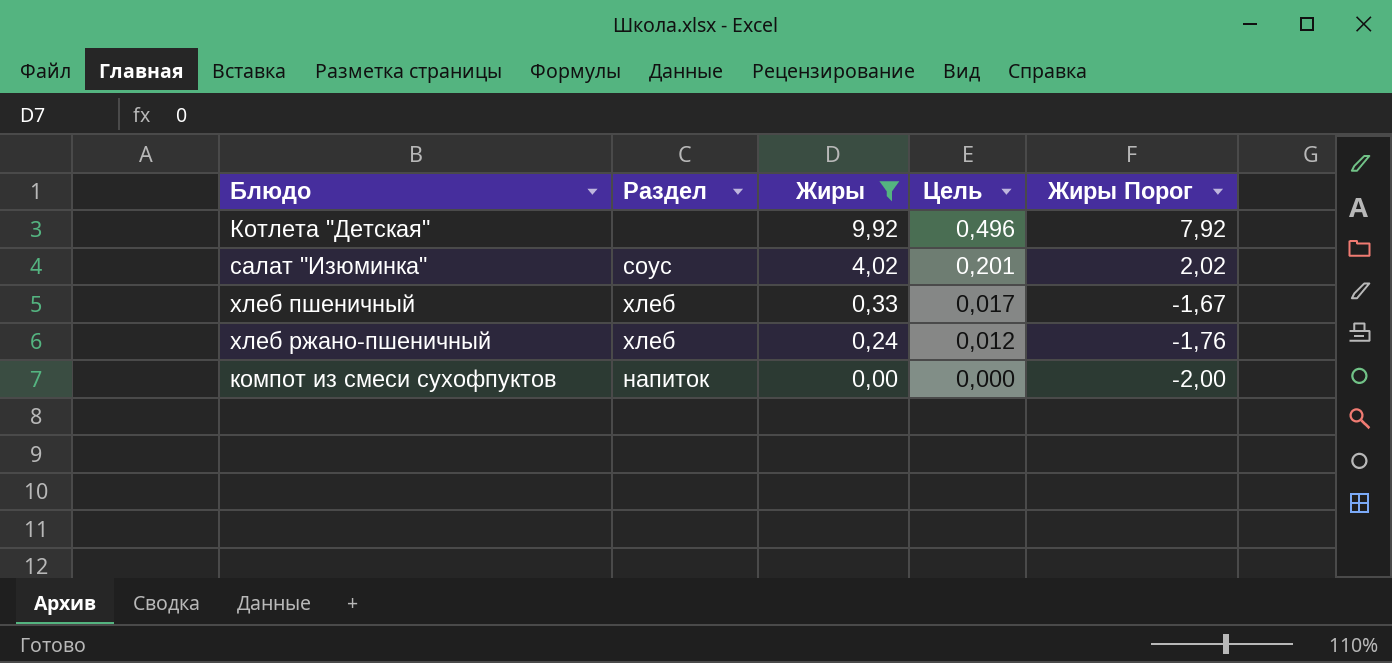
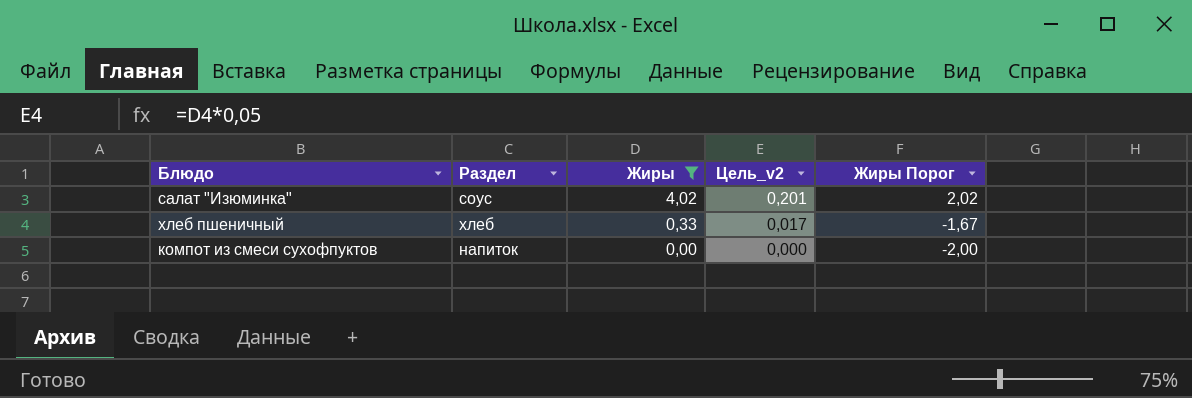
column name: Цель -> Цель_v2
row Котлета "Детская": none | 9,92 | 0,496 | 7,92 -> none
row хлеб ржано-пшеничный: хлеб | 0,24 | 0,012 | -1,76 -> none

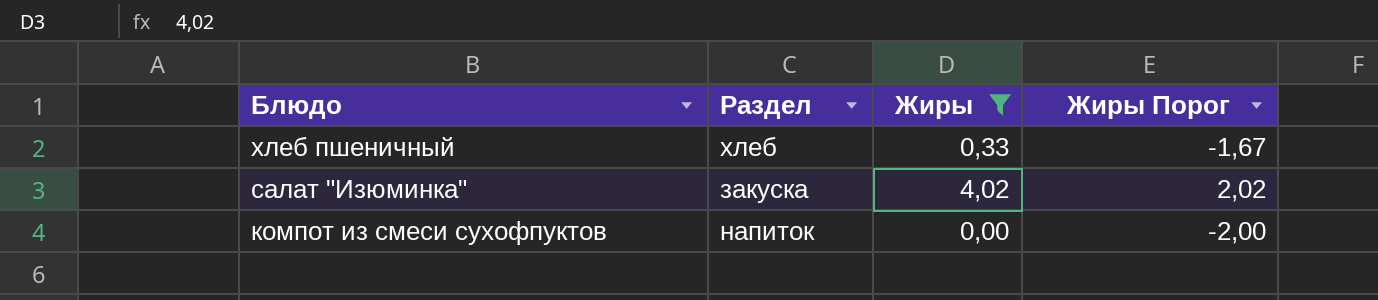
row order: Жиры descending -> Блюдо descending
column Цель_v2 | formula: [Жиры] * 0,05 -> none
салат "Изюминка" | Раздел: соус -> закуска

